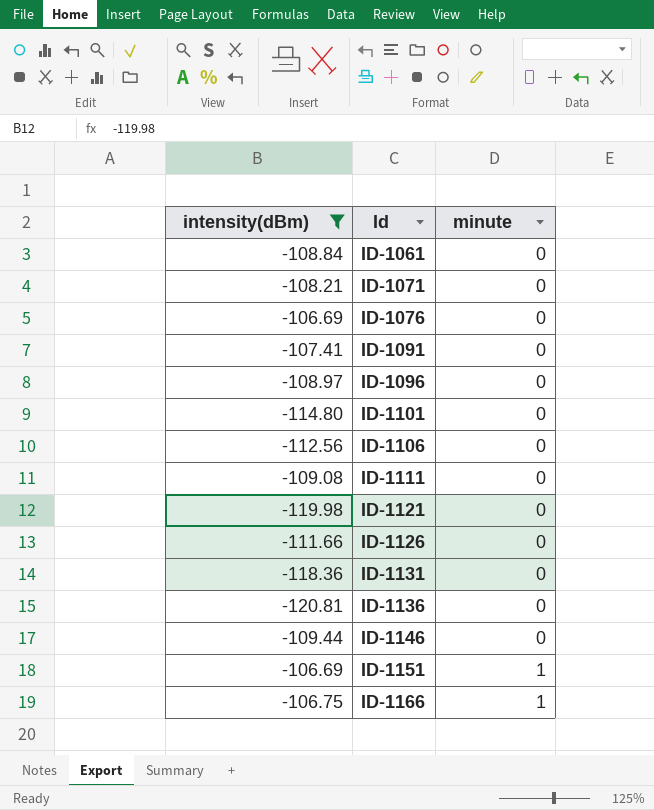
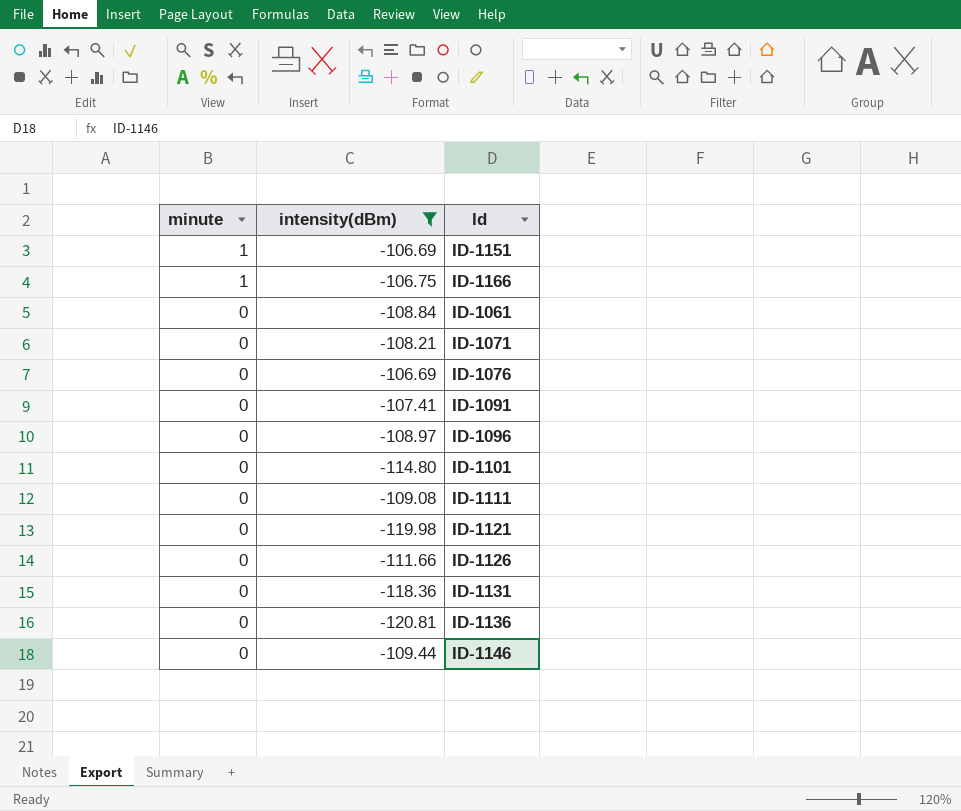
row order: Id ascending -> minute descending
column minute | position: 3 -> 1
row ID-1106: -112.56 | 0 -> none

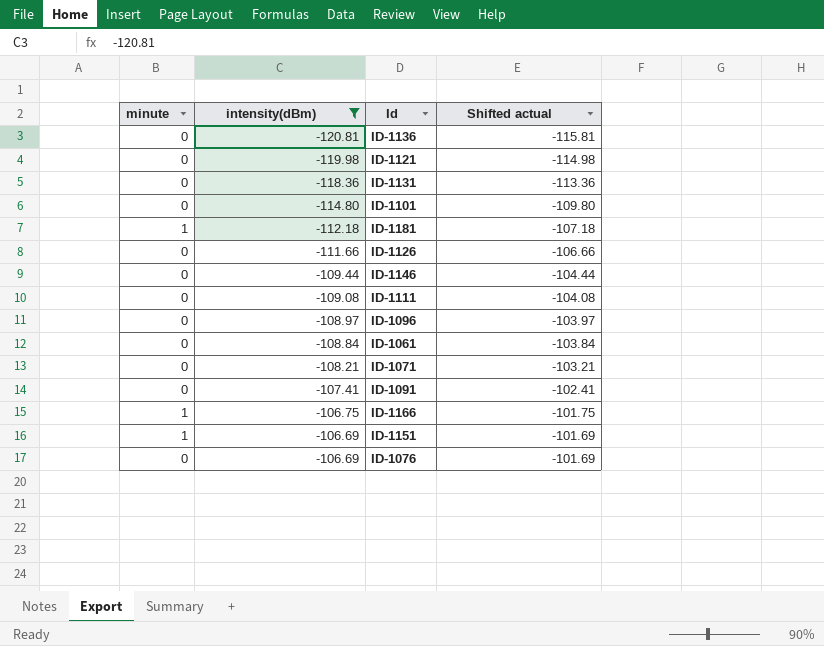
row order: minute descending -> intensity(dBm) ascending
column Shifted actual | formula: none -> [intensity(dBm)] + 5
row ID-1181: none -> 1 | -112.18 | -107.18

